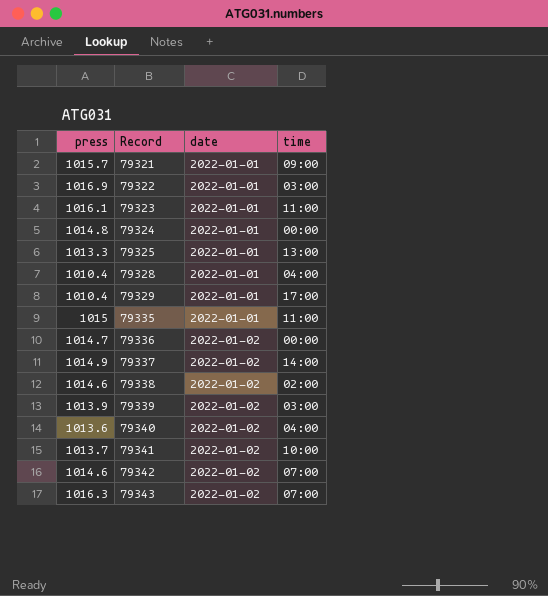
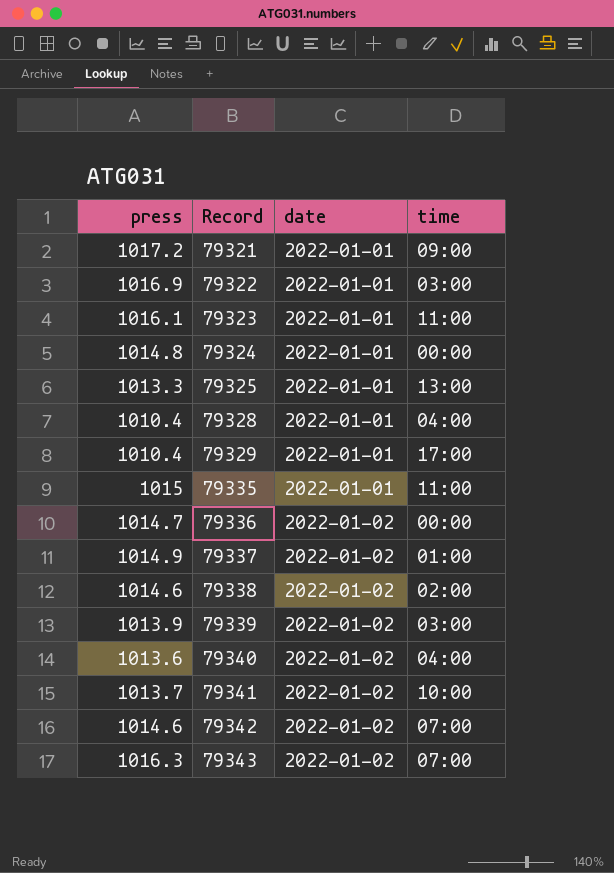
79321 | press: 1015.7 -> 1017.2
79337 | time: 14:00 -> 01:00

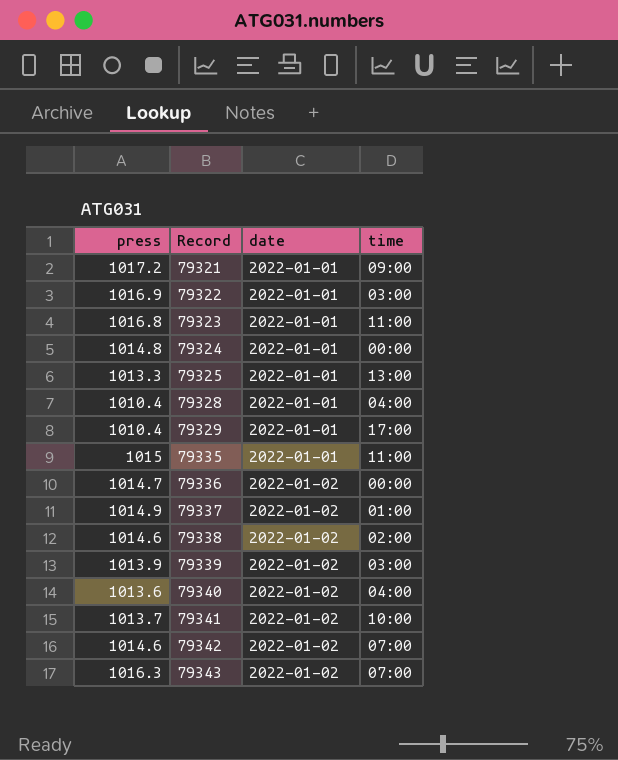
79323 | press: 1016.1 -> 1016.8

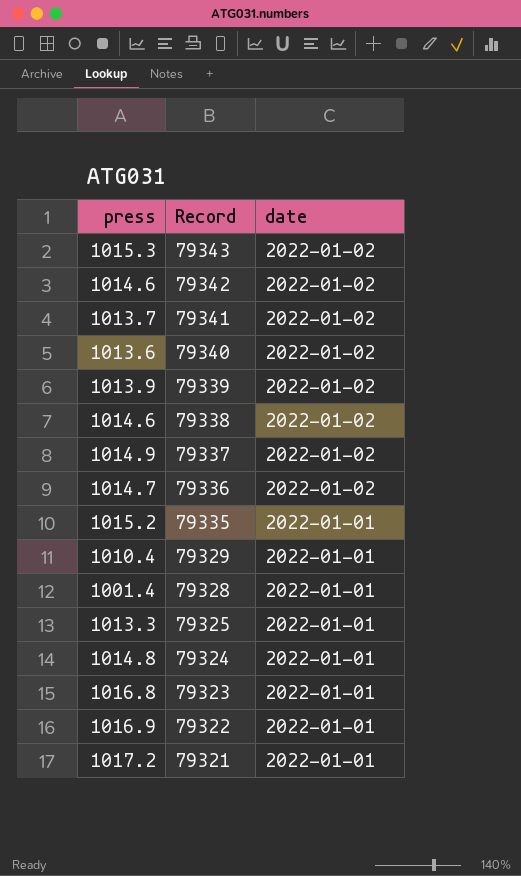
row order: Record ascending -> Record descending
column time | position: 4 -> none
79343 | press: 1016.3 -> 1015.3
79335 | press: 1015 -> 1015.2
79328 | press: 1010.4 -> 1001.4

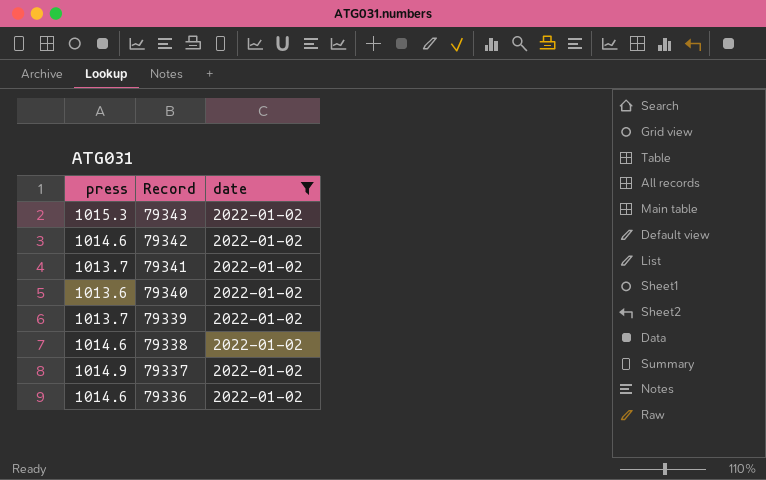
filter: none -> date = 2022-01-02
79339 | press: 1013.9 -> 1013.7
79336 | press: 1014.7 -> 1014.6

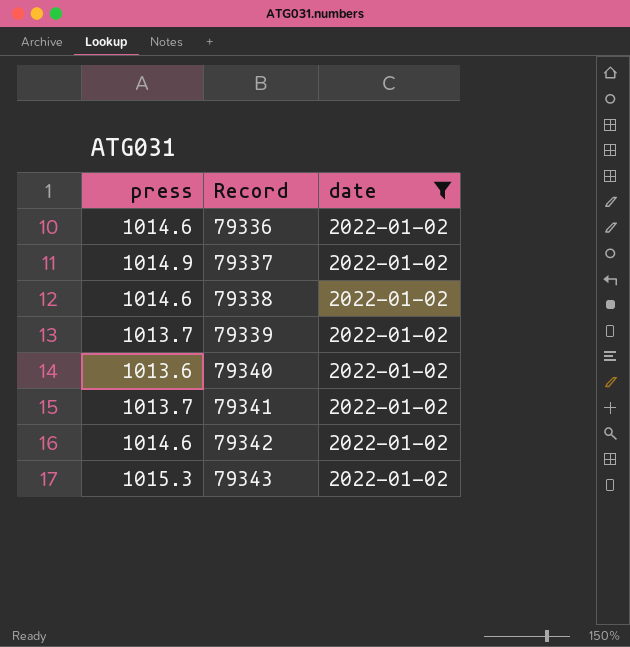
row order: Record descending -> Record ascending

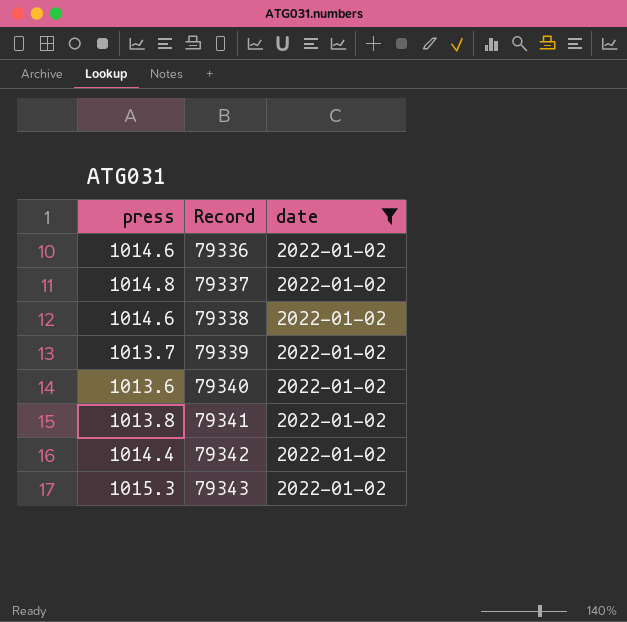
79337 | press: 1014.9 -> 1014.8
79341 | press: 1013.7 -> 1013.8
79342 | press: 1014.6 -> 1014.4

